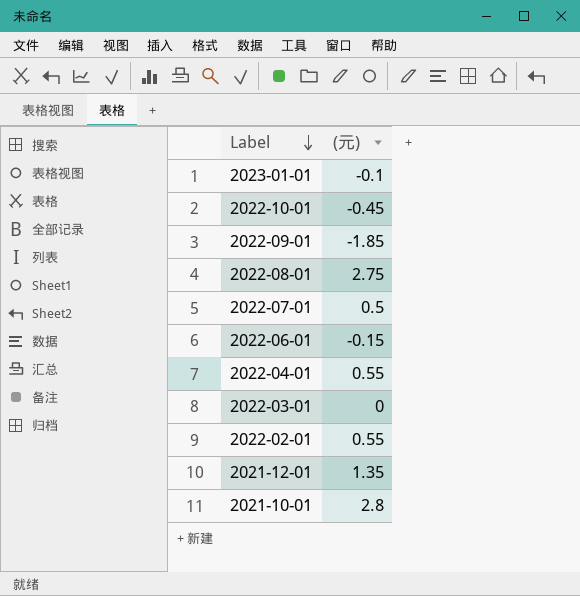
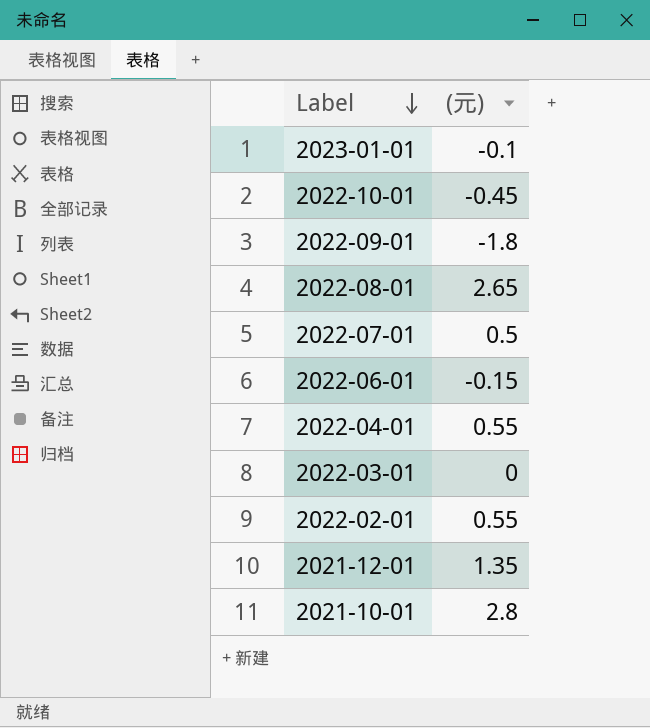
2022-09-01 | (元): -1.85 -> -1.8
2022-08-01 | (元): 2.75 -> 2.65

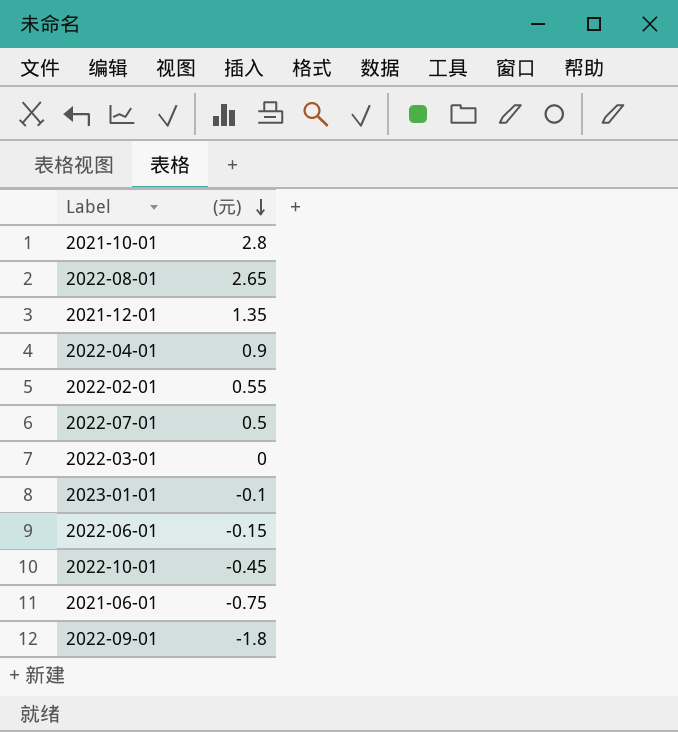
row order: Label descending -> (元) descending
2022-04-01 | (元): 0.55 -> 0.9
row 2021-06-01: none -> -0.75

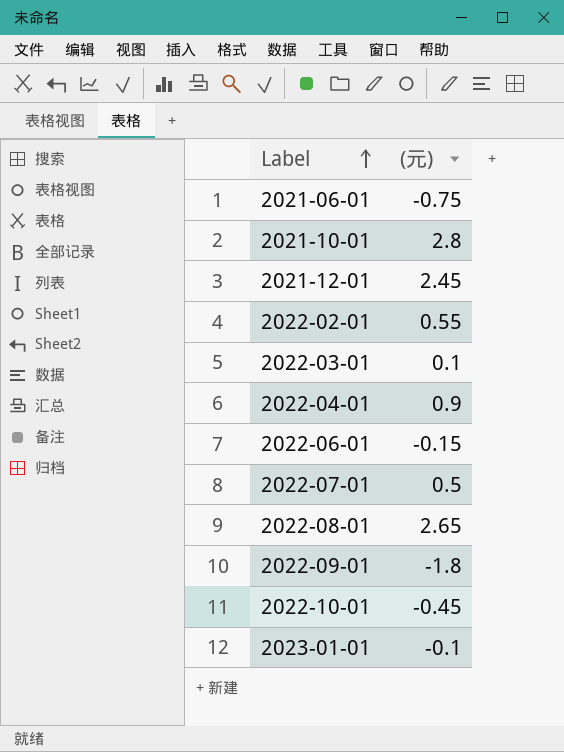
row order: (元) descending -> Label ascending
2021-12-01 | (元): 1.35 -> 2.45
2022-03-01 | (元): 0 -> 0.1

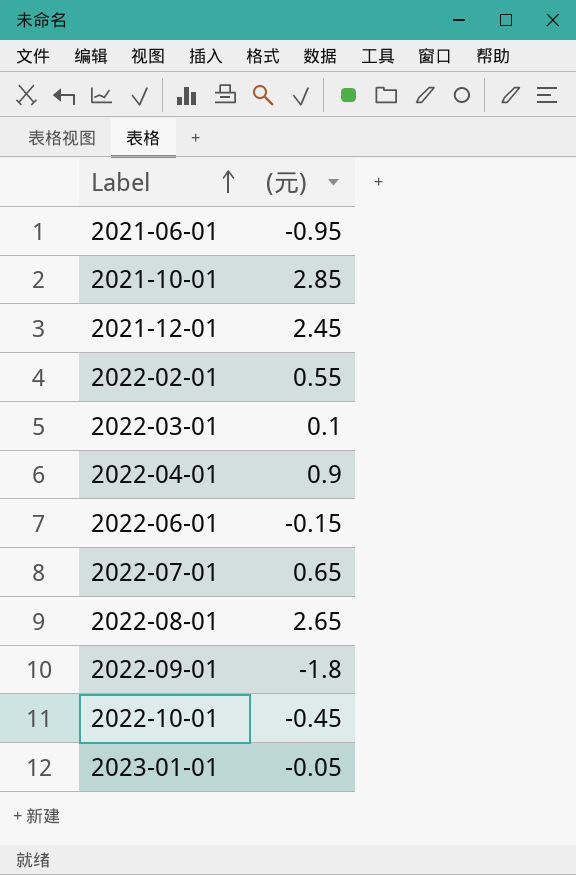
2021-06-01 | (元): -0.75 -> -0.95
2021-10-01 | (元): 2.8 -> 2.85
2022-07-01 | (元): 0.5 -> 0.65
2023-01-01 | (元): -0.1 -> -0.05

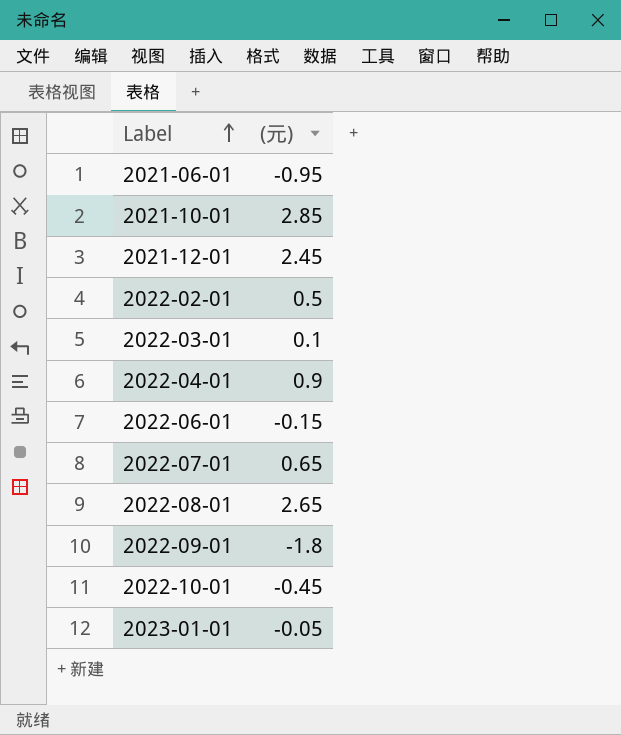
2022-02-01 | (元): 0.55 -> 0.5

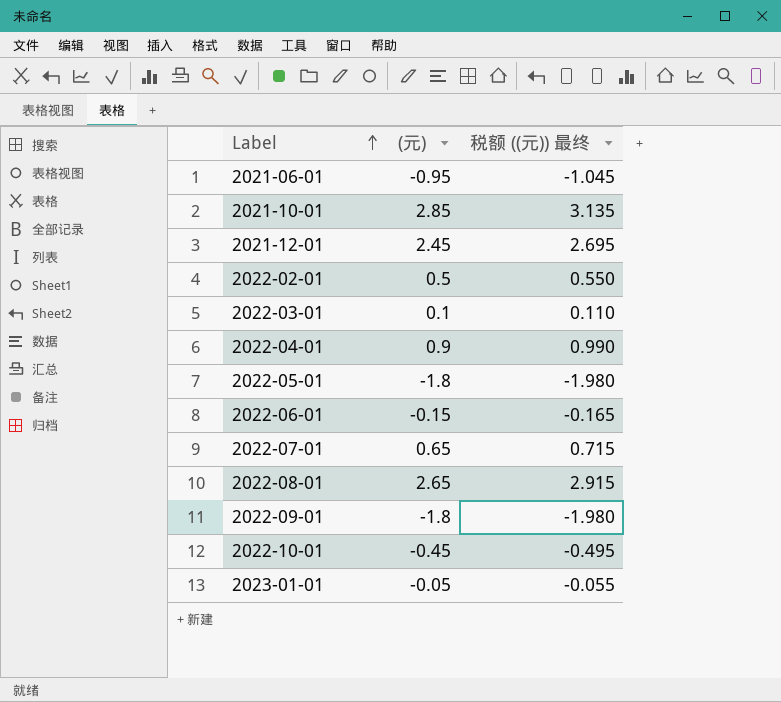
column 税额 ((元)) 最终 | formula: none -> [(元)] * 1.1
row 2022-05-01: none -> -1.8 | -1.980

